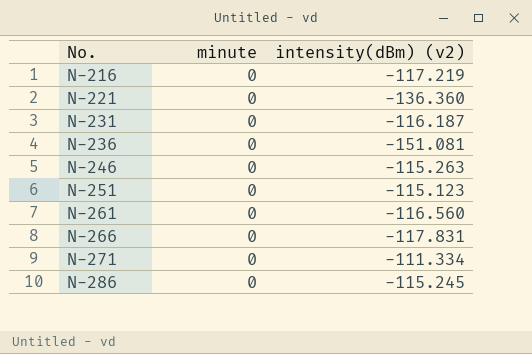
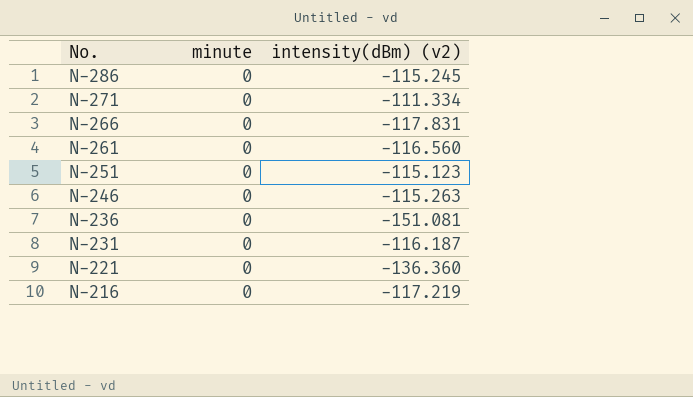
row order: No. ascending -> No. descending

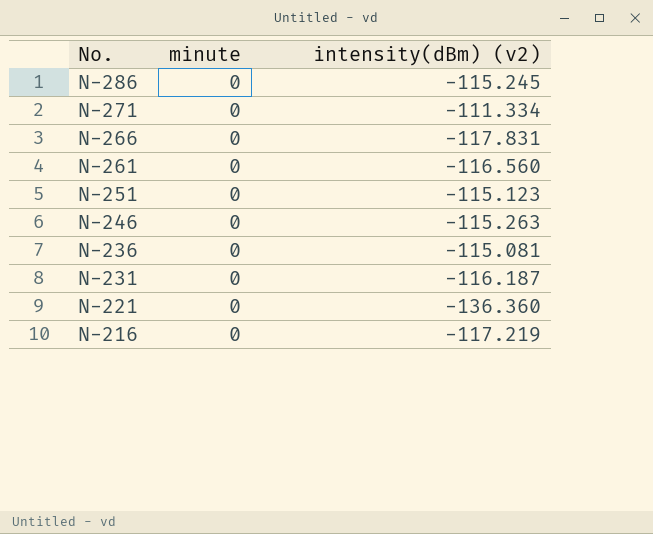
N-236 | intensity(dBm) (v2): -151.081 -> -115.081

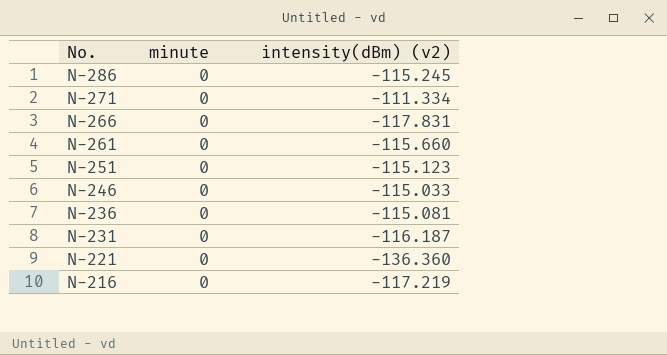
N-261 | intensity(dBm) (v2): -116.560 -> -115.660
N-246 | intensity(dBm) (v2): -115.263 -> -115.033

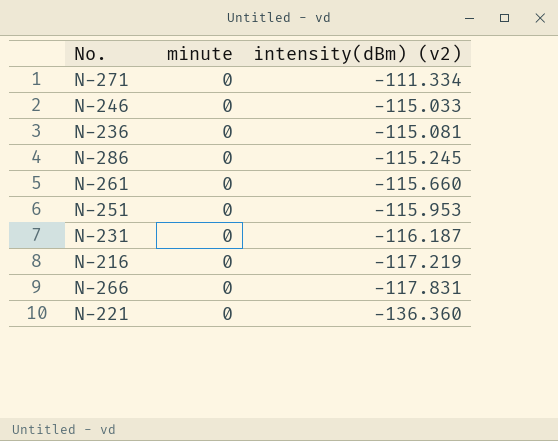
row order: No. descending -> intensity(dBm) (v2) descending
N-251 | intensity(dBm) (v2): -115.123 -> -115.953

